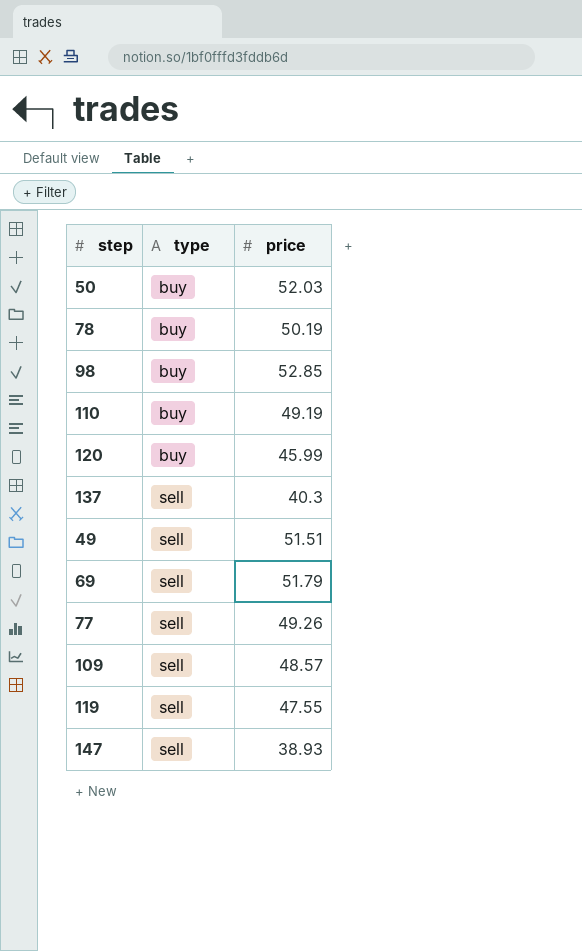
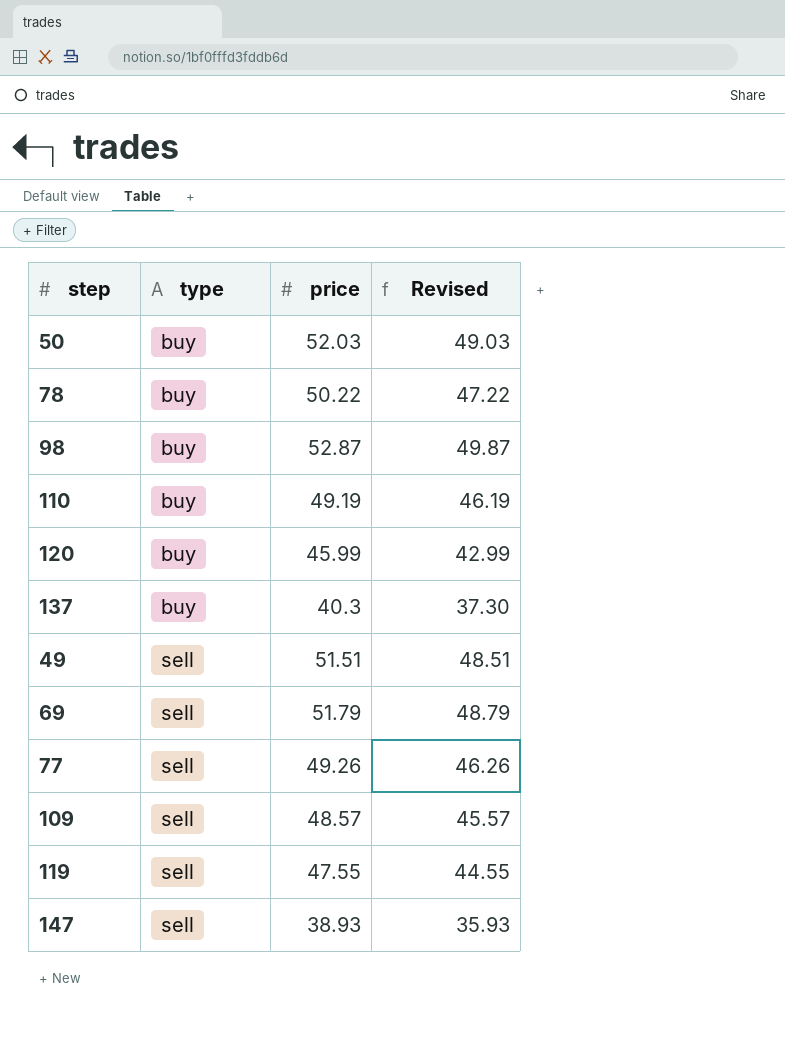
column Revised | formula: none -> [price] - 3
78 | price: 50.19 -> 50.22
98 | price: 52.85 -> 52.87
137 | type: sell -> buy

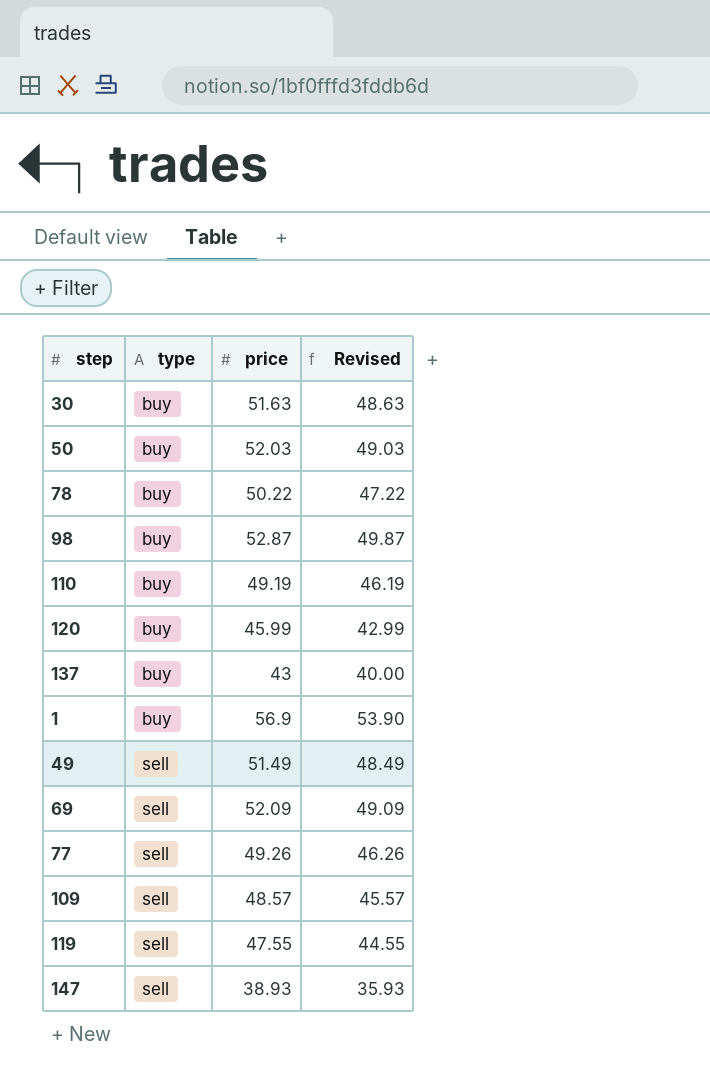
row 30: none -> buy | 51.63 | 48.63
137 | price: 40.3 -> 43
137 | Revised: 37.30 -> 40.00
row 1: none -> buy | 56.9 | 53.90
49 | price: 51.51 -> 51.49
49 | Revised: 48.51 -> 48.49
69 | price: 51.79 -> 52.09
69 | Revised: 48.79 -> 49.09

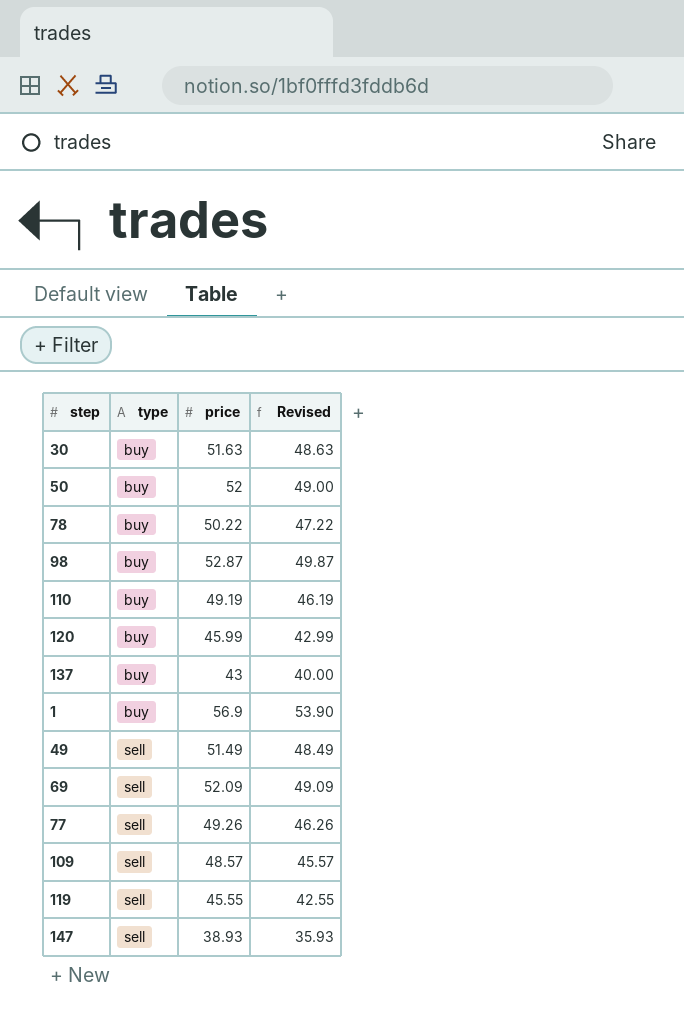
50 | price: 52.03 -> 52
50 | Revised: 49.03 -> 49.00
119 | price: 47.55 -> 45.55
119 | Revised: 44.55 -> 42.55

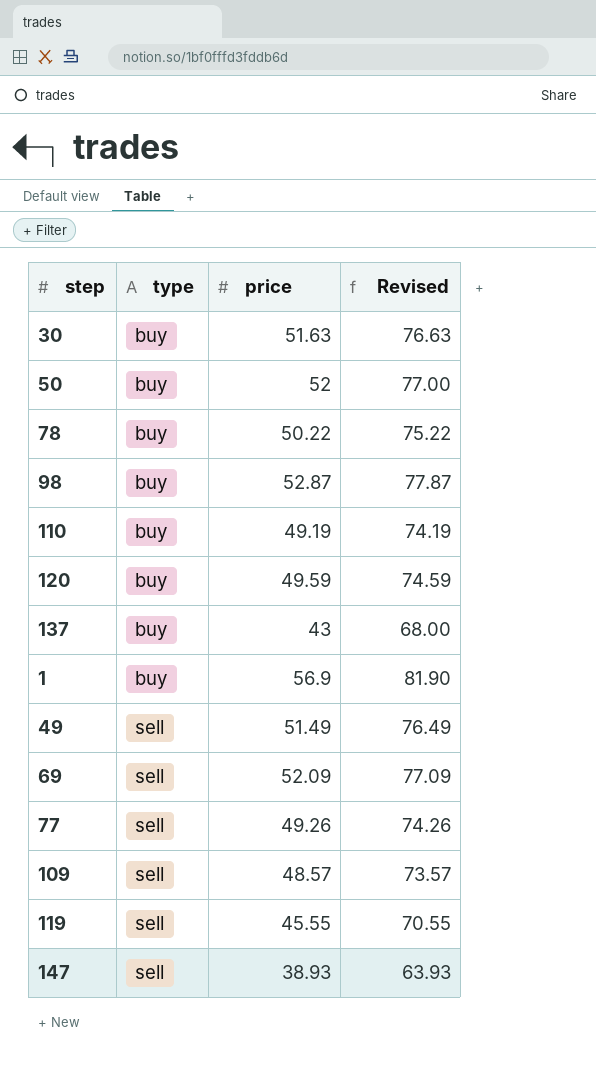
column Revised | formula: [price] - 3 -> [price] + 25
120 | price: 45.99 -> 49.59

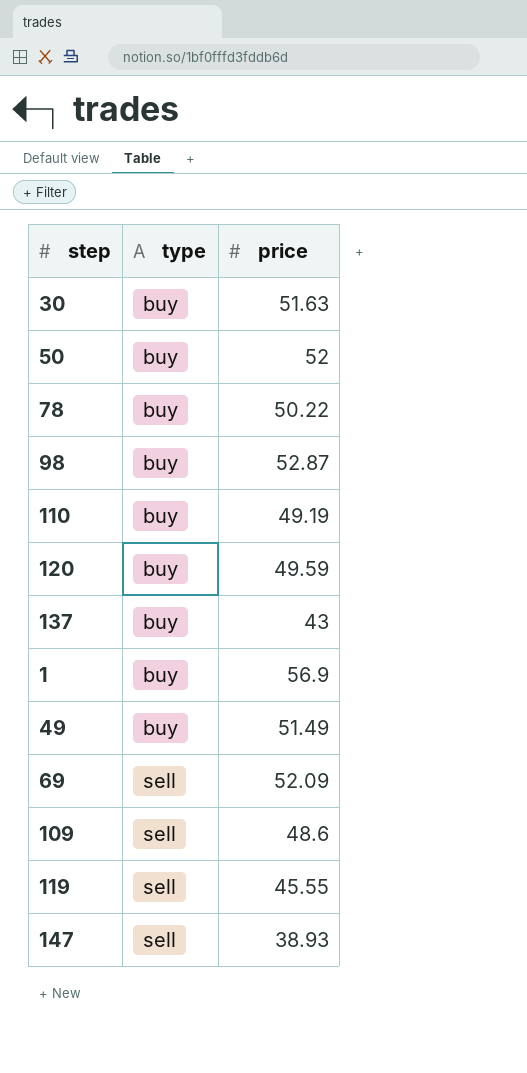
column Revised | formula: [price] + 25 -> none
row 77: sell | 49.26 | 74.26 -> none
49 | type: sell -> buy
109 | price: 48.57 -> 48.6

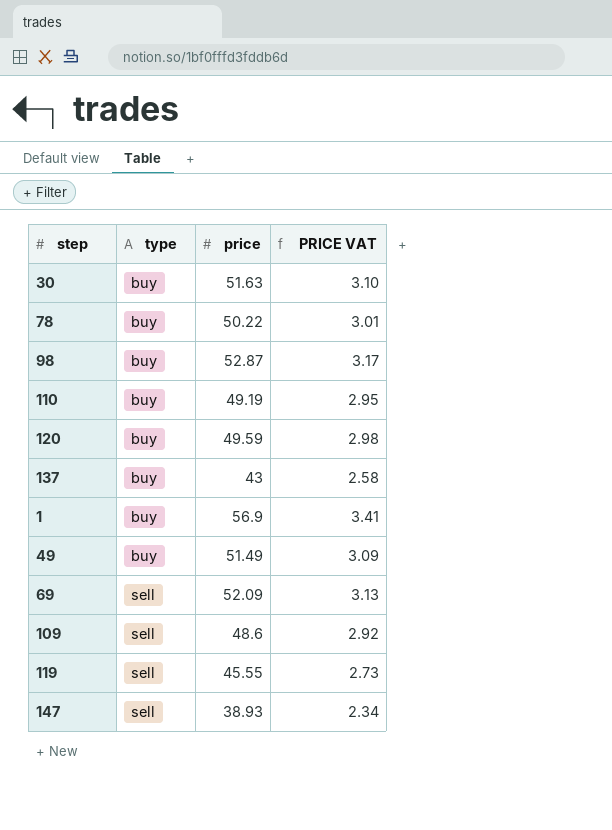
column PRICE VAT | formula: none -> [price] * 0.06
row 50: buy | 52 -> none

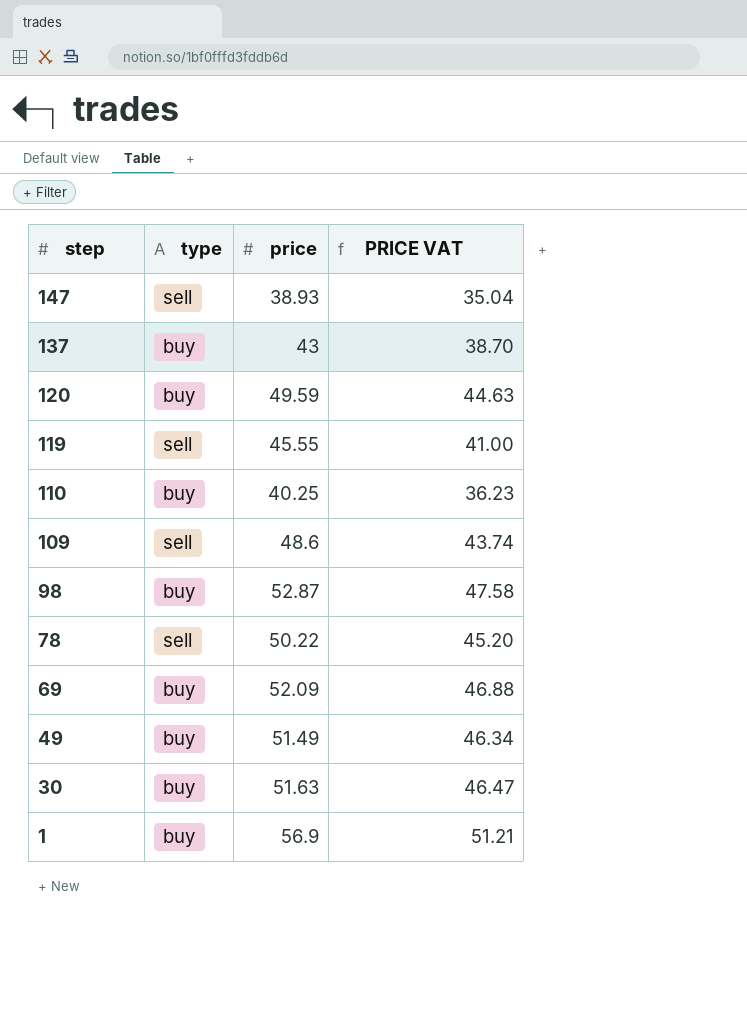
row order: type ascending -> step descending
column PRICE VAT | formula: [price] * 0.06 -> [price] * 0.9
110 | price: 49.19 -> 40.25
78 | type: buy -> sell
69 | type: sell -> buy

